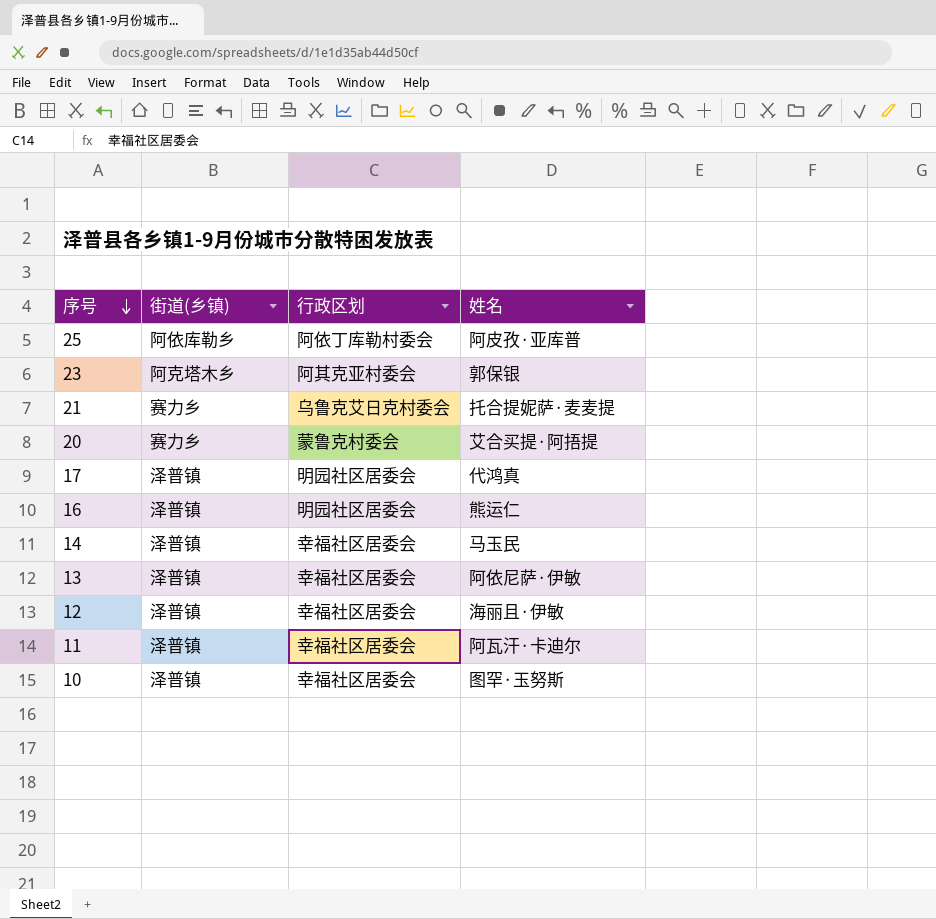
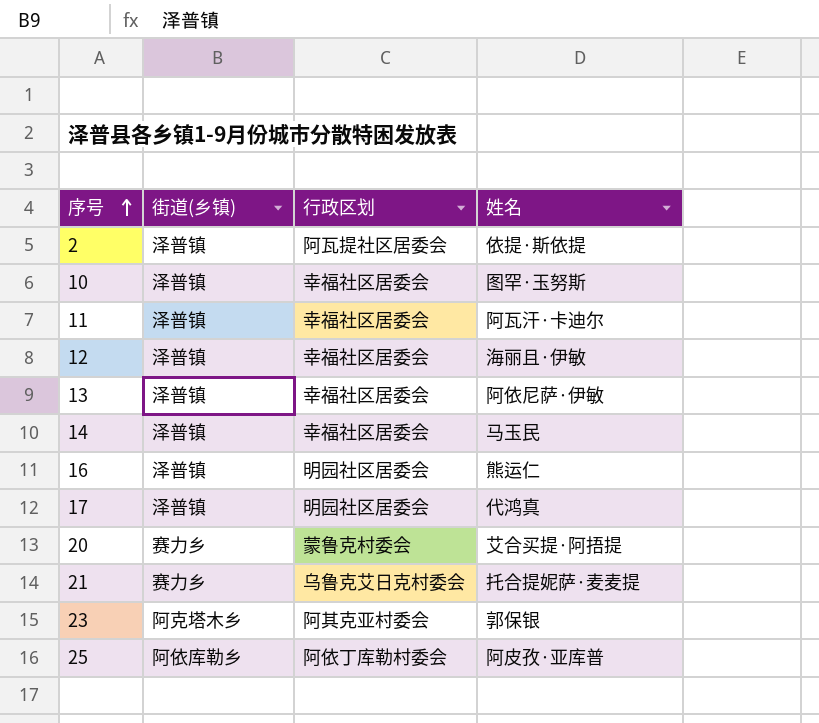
row order: 序号 descending -> 序号 ascending
row 2: none -> 泽普镇 | 阿瓦提社区居委会 | 依提·斯依提

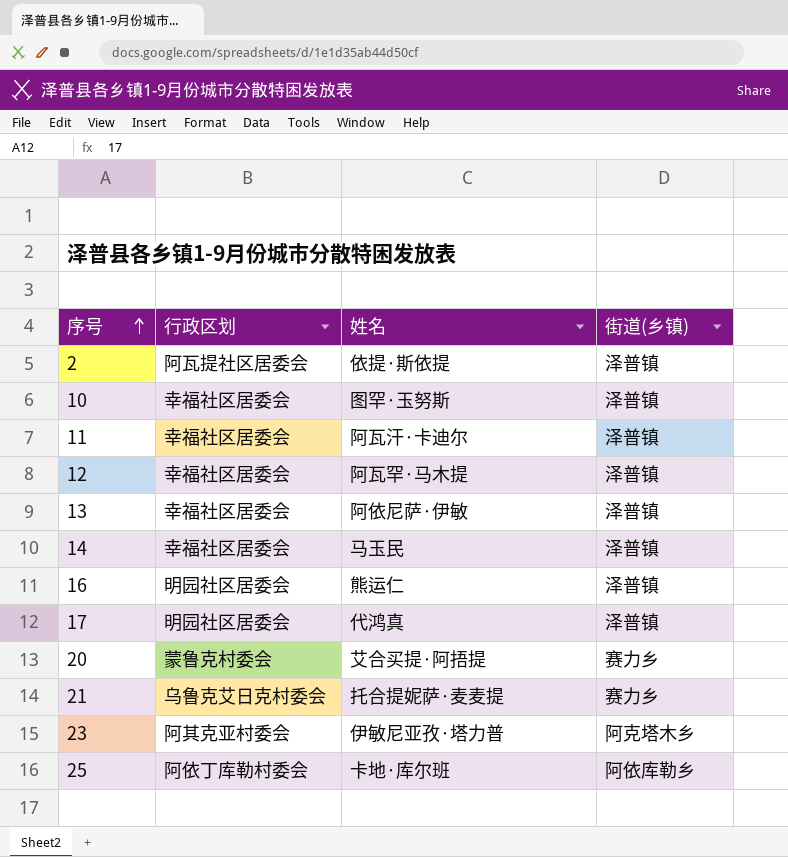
column 街道(乡镇) | position: 2 -> 4
12 | 姓名: 海丽且·伊敏 -> 阿瓦罕·马木提
23 | 姓名: 郭保银 -> 伊敏尼亚孜·塔力普
25 | 姓名: 阿皮孜·亚库普 -> 卡地·库尔班

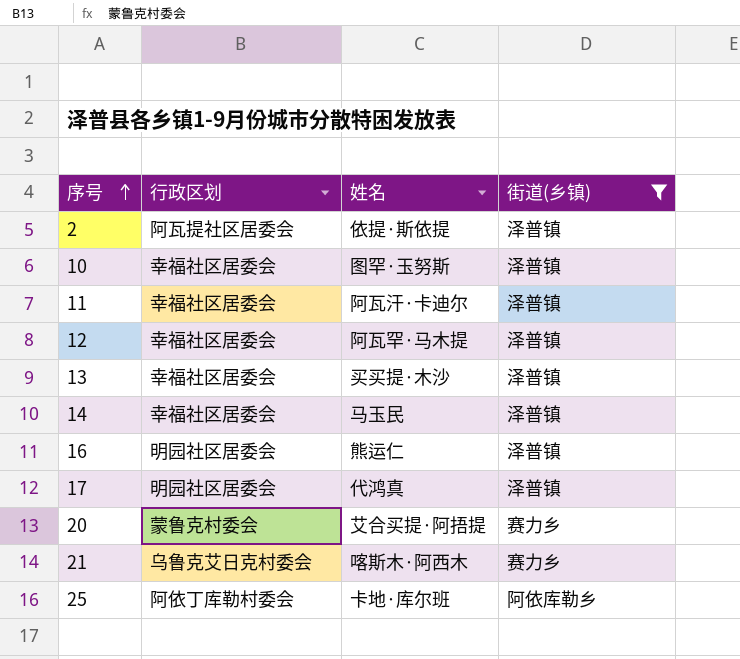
filter: none -> 街道(乡镇) != 阿克塔木乡
13 | 姓名: 阿依尼萨·伊敏 -> 买买提·木沙
21 | 姓名: 托合提妮萨·麦麦提 -> 喀斯木·阿西木

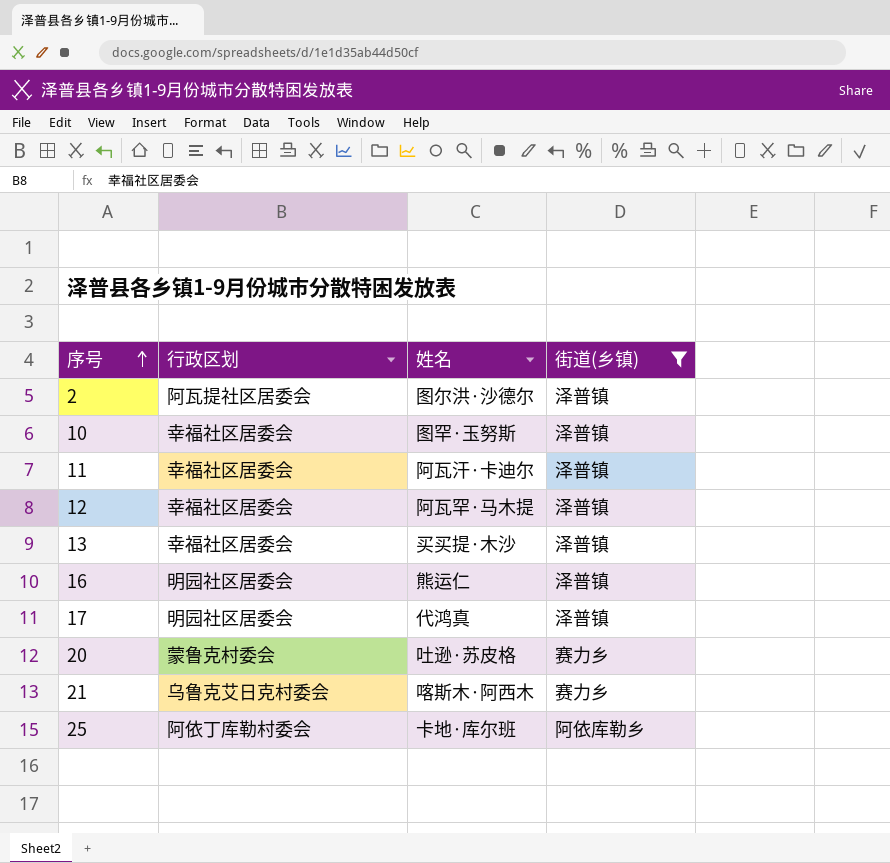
row 14: 幸福社区居委会 | 马玉民 | 泽普镇 -> none
2 | 姓名: 依提·斯依提 -> 图尔洪·沙德尔
20 | 姓名: 艾合买提·阿捂提 -> 吐逊·苏皮格

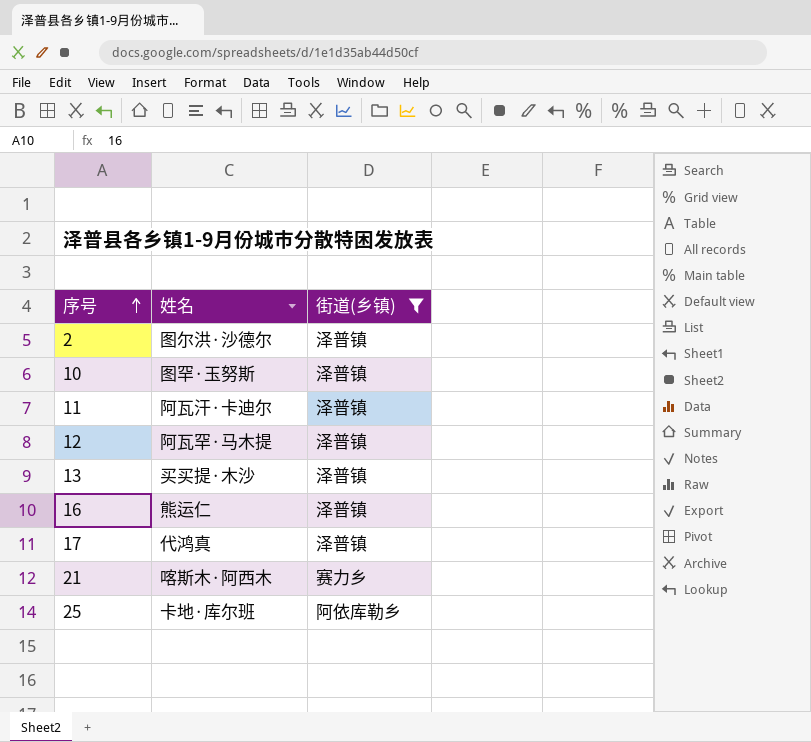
column 行政区划 | position: 2 -> none
row 20: 蒙鲁克村委会 | 吐逊·苏皮格 | 赛力乡 -> none

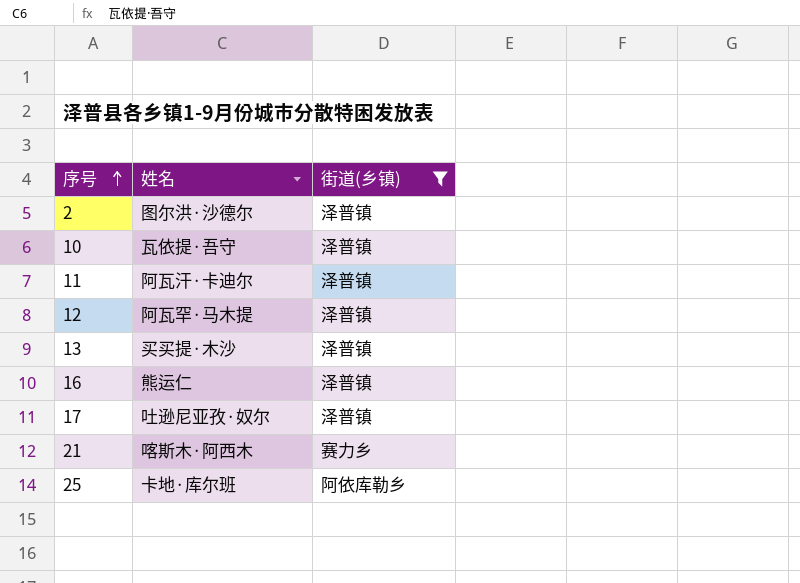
10 | 姓名: 图罕·玉努斯 -> 瓦依提·吾守
17 | 姓名: 代鸿真 -> 吐逊尼亚孜·奴尔

